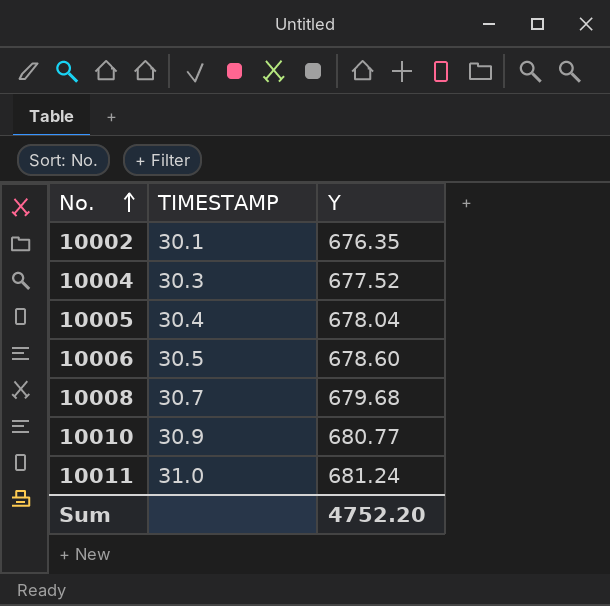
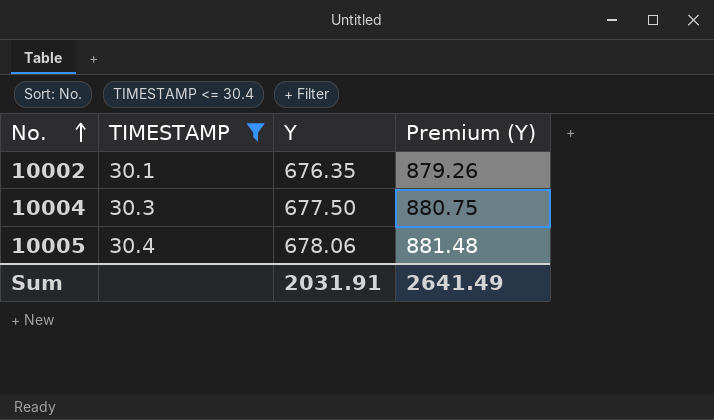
filter: none -> TIMESTAMP <= 30.4
column Premium (Y) | formula: none -> [Y] * 1.3
10004 | Y: 677.52 -> 677.50
10005 | Y: 678.04 -> 678.06
Sum | Y: 4752.20 -> 2031.91

